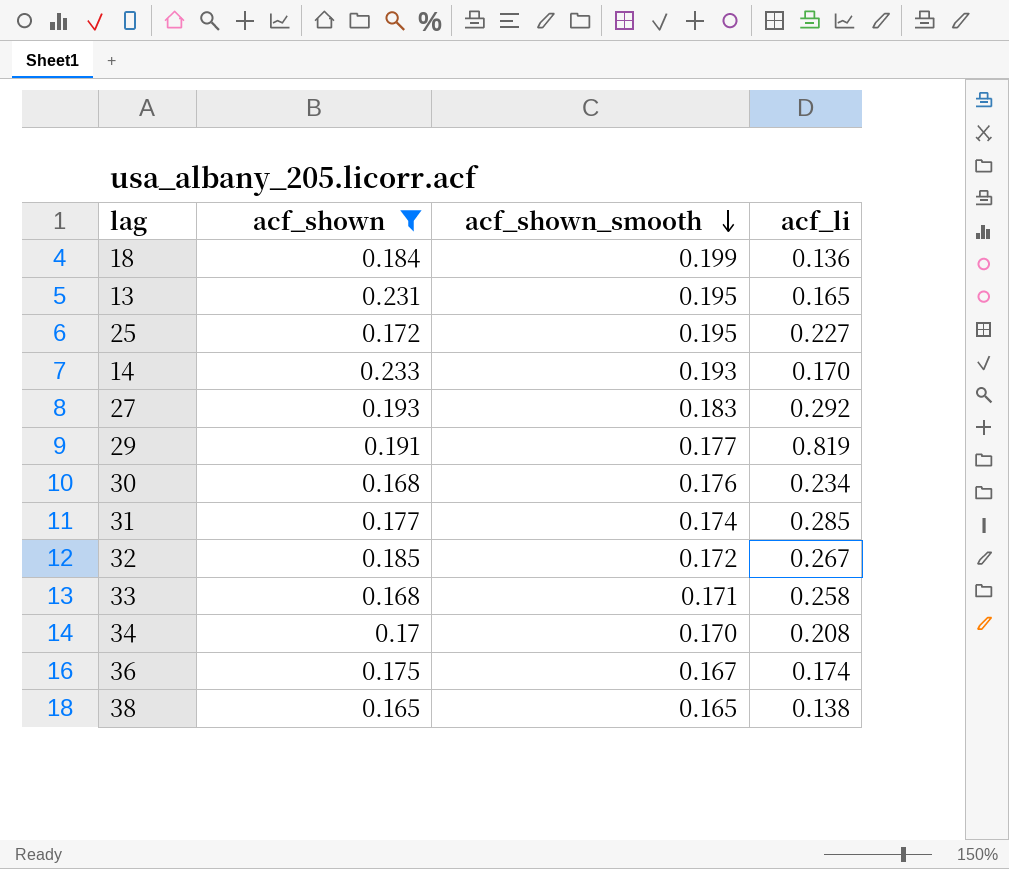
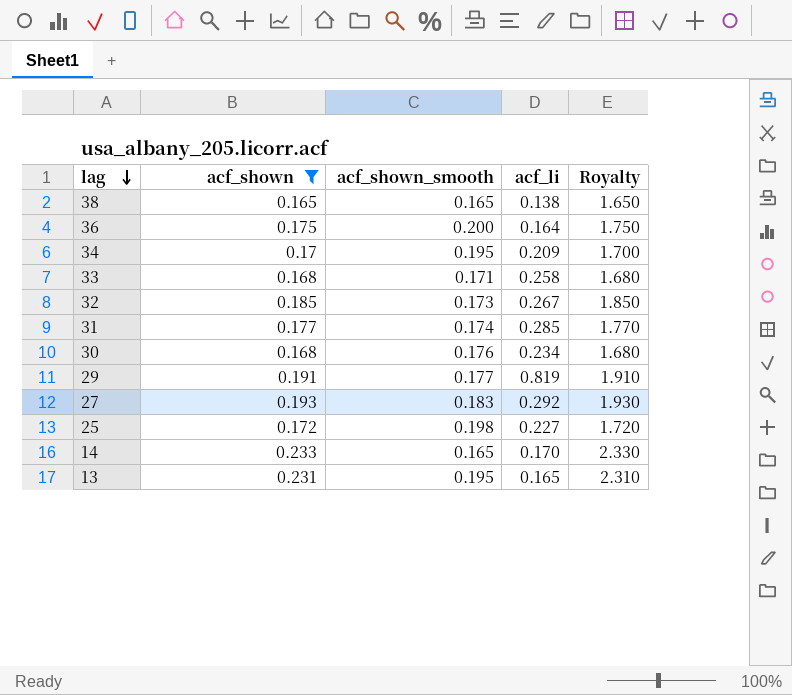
row order: acf_shown_smooth descending -> lag descending
column Royalty | formula: none -> [acf_shown] * 10
row 18: 0.184 | 0.199 | 0.136 -> none
36 | acf_shown_smooth: 0.167 -> 0.200
36 | acf_li: 0.174 -> 0.164
34 | acf_shown_smooth: 0.170 -> 0.195
34 | acf_li: 0.208 -> 0.209
32 | acf_shown_smooth: 0.172 -> 0.173
25 | acf_shown_smooth: 0.195 -> 0.198
14 | acf_shown_smooth: 0.193 -> 0.165

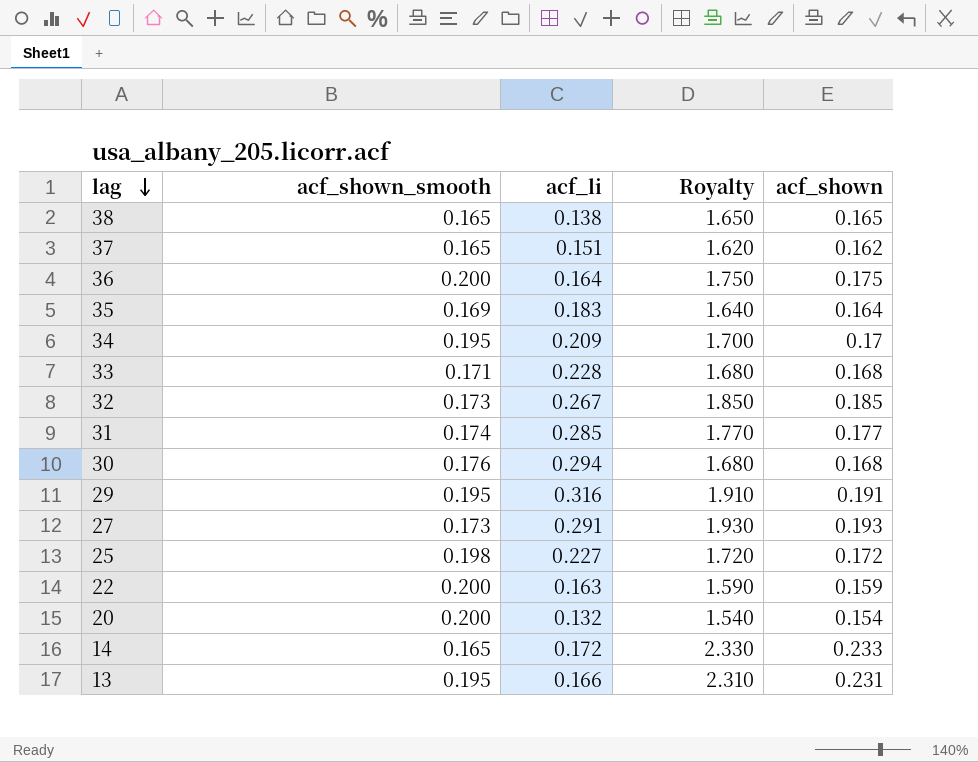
filter: acf_shown >= 0.165 -> none
column acf_shown | position: 2 -> 5
33 | acf_li: 0.258 -> 0.228
30 | acf_li: 0.234 -> 0.294
29 | acf_shown_smooth: 0.177 -> 0.195
29 | acf_li: 0.819 -> 0.316
27 | acf_shown_smooth: 0.183 -> 0.173
27 | acf_li: 0.292 -> 0.291
14 | acf_li: 0.170 -> 0.172
13 | acf_li: 0.165 -> 0.166

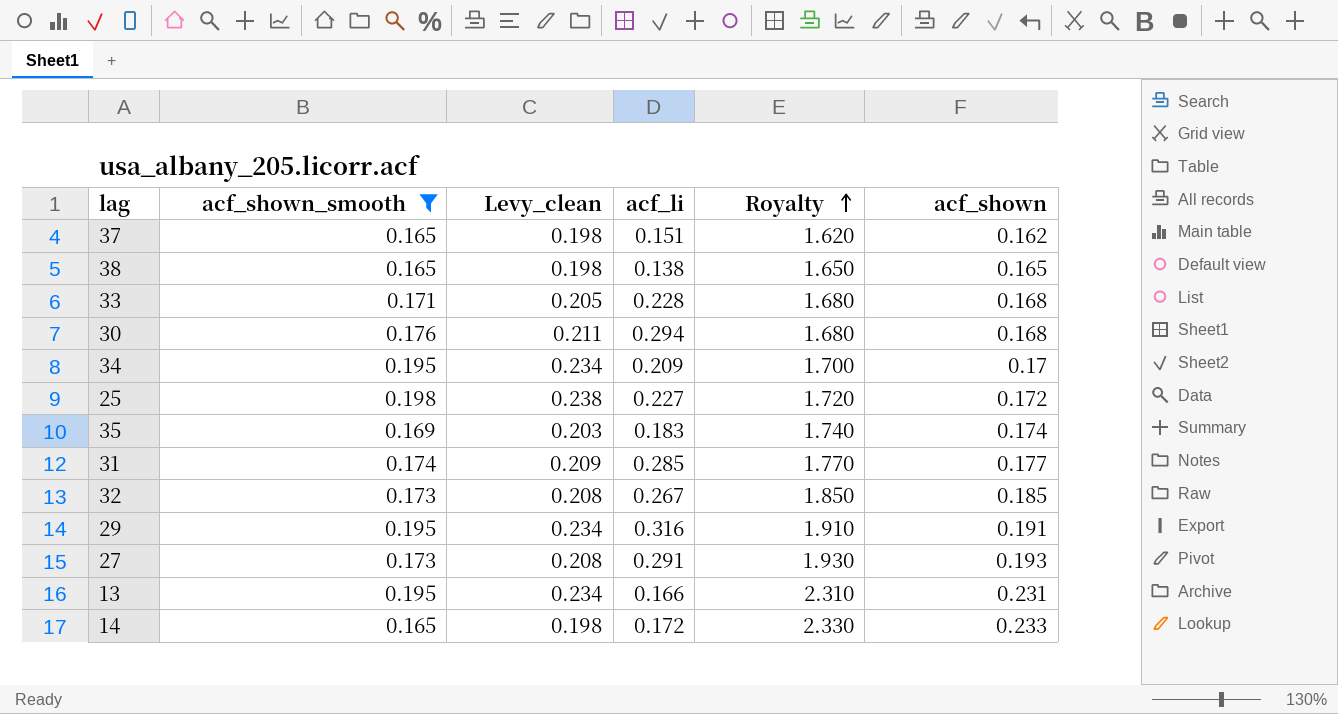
filter: none -> acf_shown_smooth != 0.200
row order: lag descending -> Royalty ascending
column Levy_clean | formula: none -> [acf_shown_smooth] * 1.2
35 | Royalty: 1.640 -> 1.740
35 | acf_shown: 0.164 -> 0.174

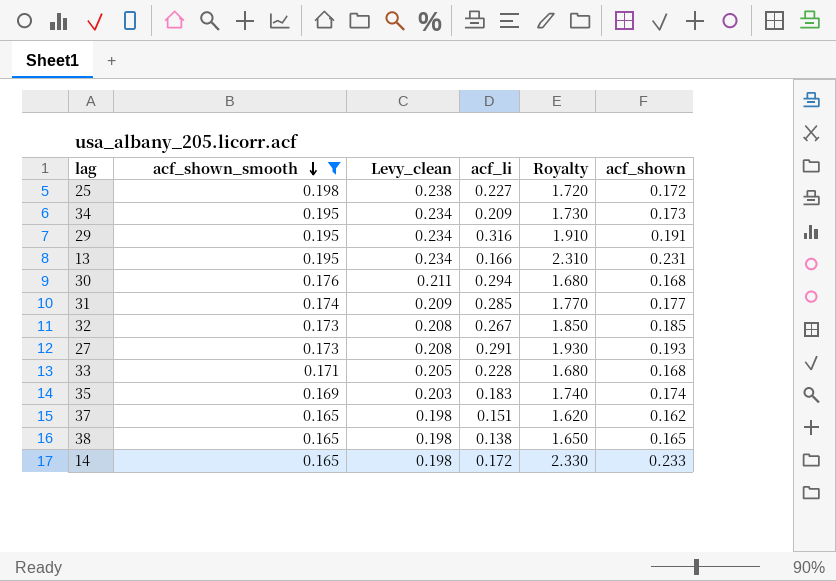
row order: Royalty ascending -> acf_shown_smooth descending
34 | Royalty: 1.700 -> 1.730
34 | acf_shown: 0.17 -> 0.173

